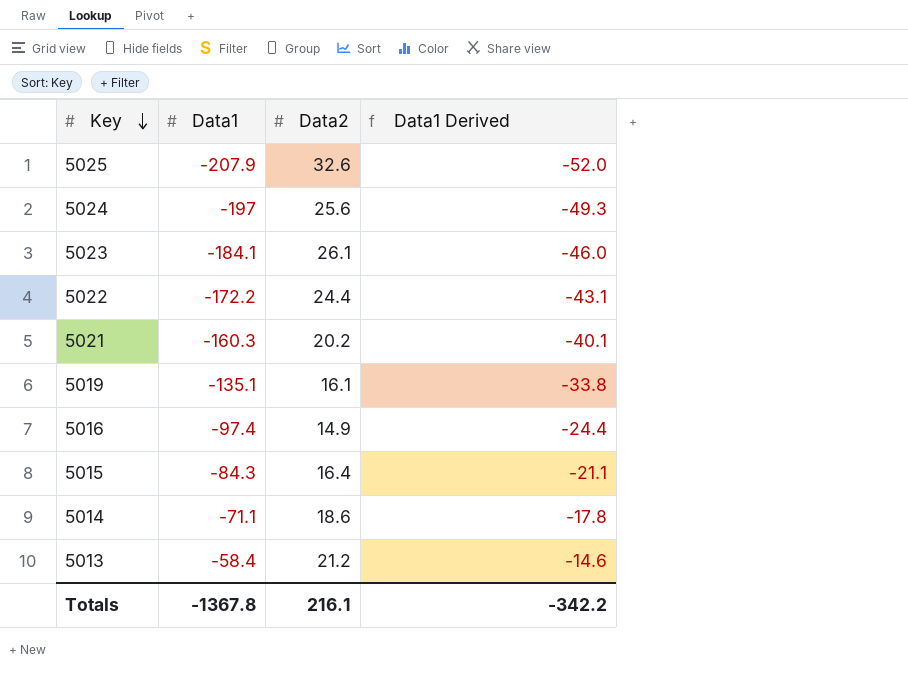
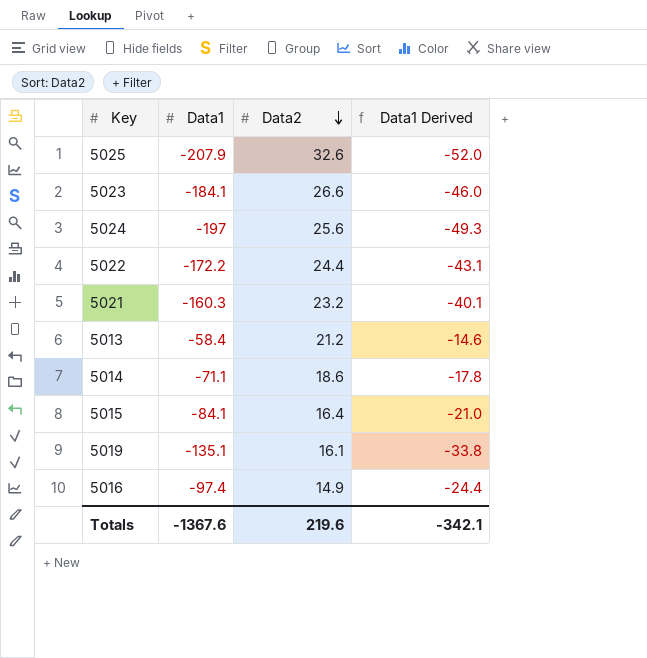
row order: Key descending -> Data2 descending
5023 | Data2: 26.1 -> 26.6
5021 | Data2: 20.2 -> 23.2
5015 | Data1: -84.3 -> -84.1
5015 | Data1 Derived: -21.1 -> -21.0
Totals | Data1: -1367.8 -> -1367.6
Totals | Data2: 216.1 -> 219.6
Totals | Data1 Derived: -342.2 -> -342.1

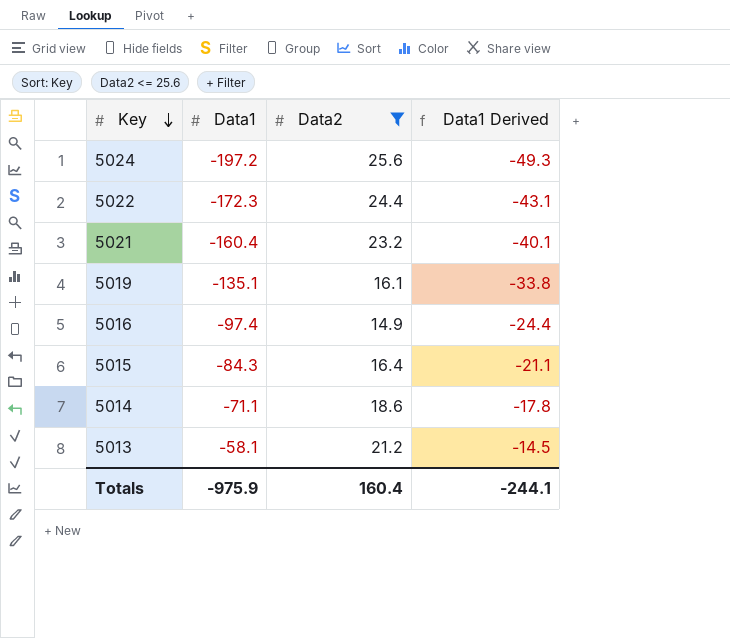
filter: none -> Data2 <= 25.6
row order: Data2 descending -> Key descending
5024 | Data1: -197 -> -197.2
5022 | Data1: -172.2 -> -172.3
5021 | Data1: -160.3 -> -160.4
5015 | Data1: -84.1 -> -84.3
5015 | Data1 Derived: -21.0 -> -21.1
5013 | Data1: -58.4 -> -58.1
5013 | Data1 Derived: -14.6 -> -14.5
Totals | Data1: -1367.6 -> -975.9
Totals | Data2: 219.6 -> 160.4
Totals | Data1 Derived: -342.1 -> -244.1

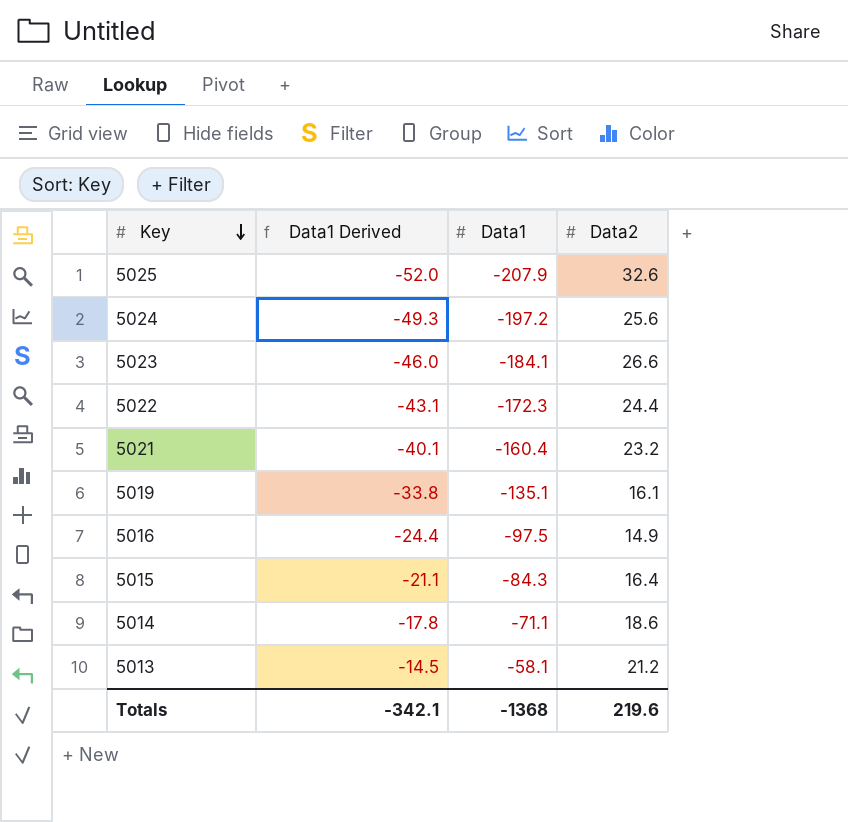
filter: Data2 <= 25.6 -> none
column Data1 Derived | position: 4 -> 2
5016 | Data1: -97.4 -> -97.5
Totals | Data1 Derived: -244.1 -> -342.1
Totals | Data1: -975.9 -> -1368
Totals | Data2: 160.4 -> 219.6

